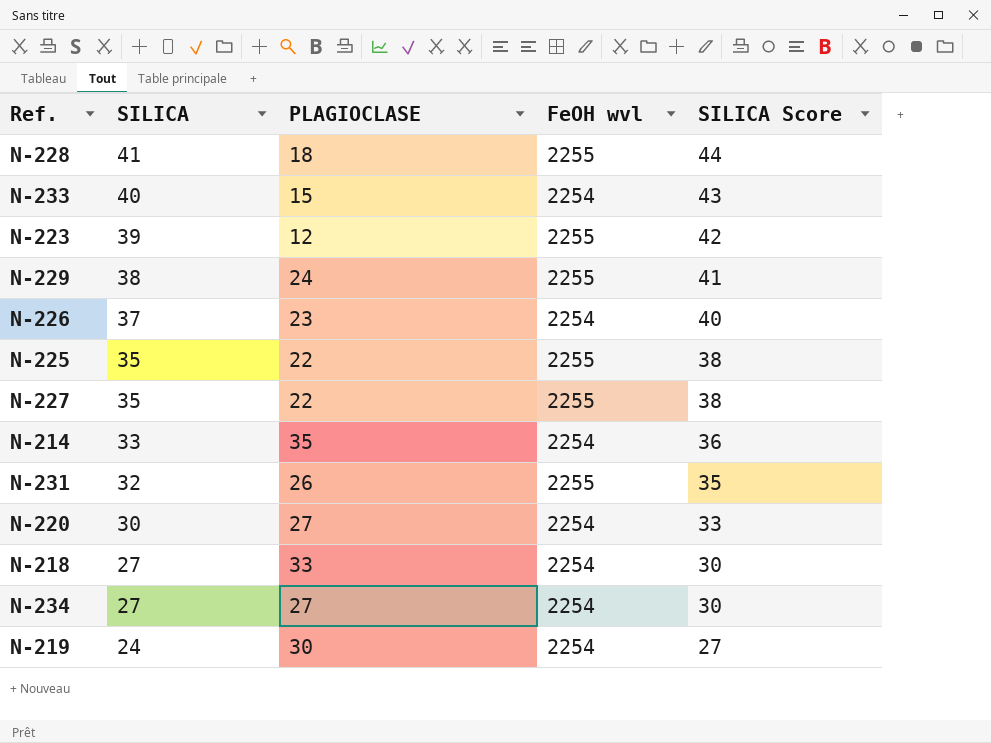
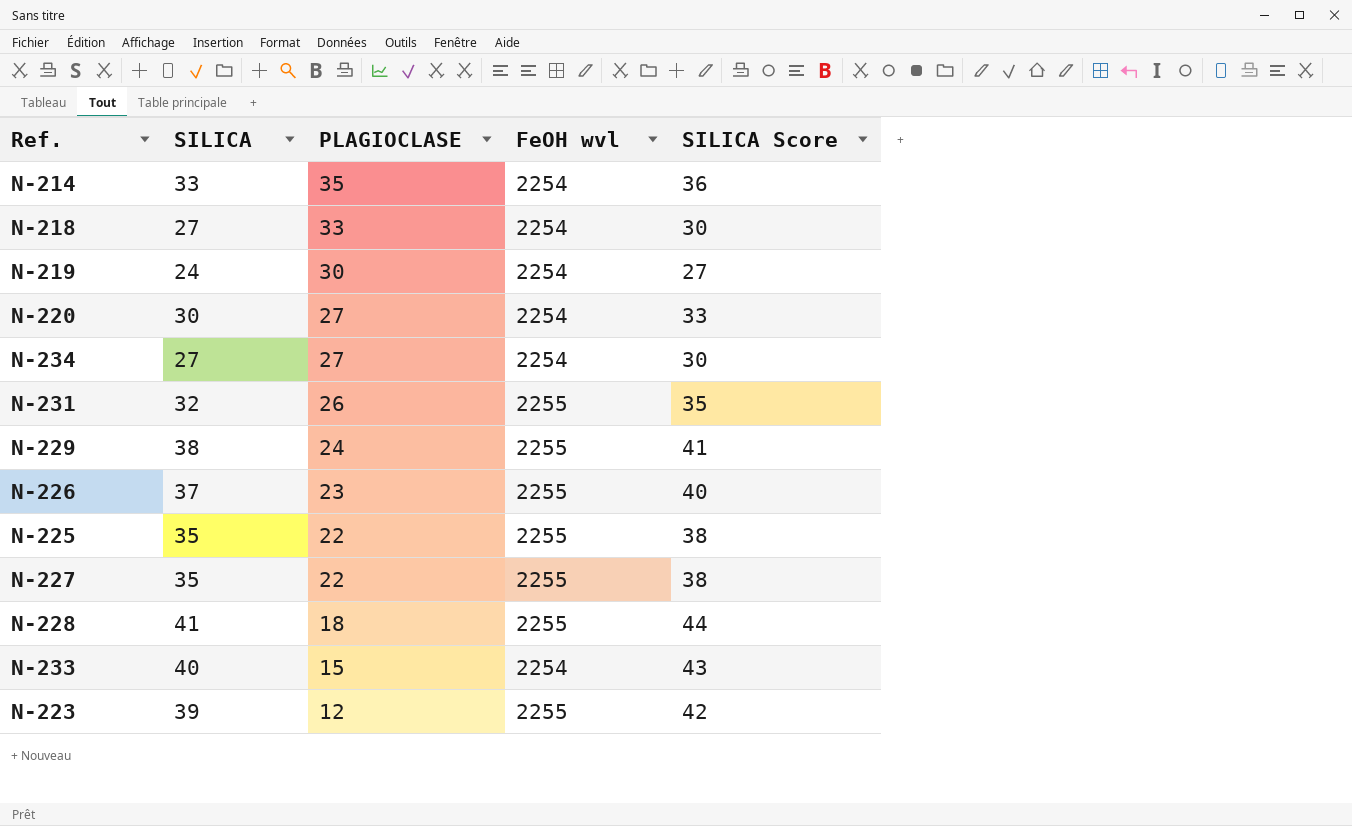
row order: SILICA descending -> PLAGIOCLASE descending
N-226 | FeOH wvl: 2254 -> 2255

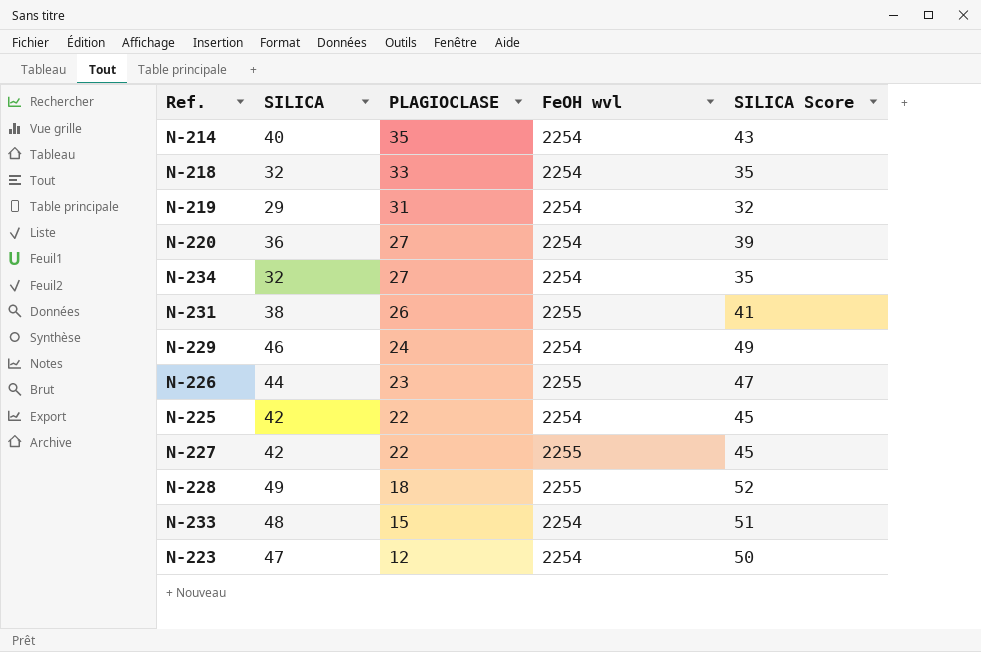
N-214 | SILICA: 33 -> 40
N-214 | SILICA Score: 36 -> 43
N-218 | SILICA: 27 -> 32
N-218 | SILICA Score: 30 -> 35
N-219 | SILICA: 24 -> 29
N-219 | PLAGIOCLASE: 30 -> 31
N-219 | SILICA Score: 27 -> 32
N-220 | SILICA: 30 -> 36
N-220 | SILICA Score: 33 -> 39
N-234 | SILICA: 27 -> 32
N-234 | SILICA Score: 30 -> 35
N-231 | SILICA: 32 -> 38
N-231 | SILICA Score: 35 -> 41
N-229 | SILICA: 38 -> 46
N-229 | FeOH wvl: 2255 -> 2254
N-229 | SILICA Score: 41 -> 49
N-226 | SILICA: 37 -> 44
N-226 | SILICA Score: 40 -> 47
N-225 | SILICA: 35 -> 42
N-225 | FeOH wvl: 2255 -> 2254
N-225 | SILICA Score: 38 -> 45
N-227 | SILICA: 35 -> 42
N-227 | SILICA Score: 38 -> 45
N-228 | SILICA: 41 -> 49
N-228 | SILICA Score: 44 -> 52
N-233 | SILICA: 40 -> 48
N-233 | SILICA Score: 43 -> 51
N-223 | SILICA: 39 -> 47
N-223 | FeOH wvl: 2255 -> 2254
N-223 | SILICA Score: 42 -> 50

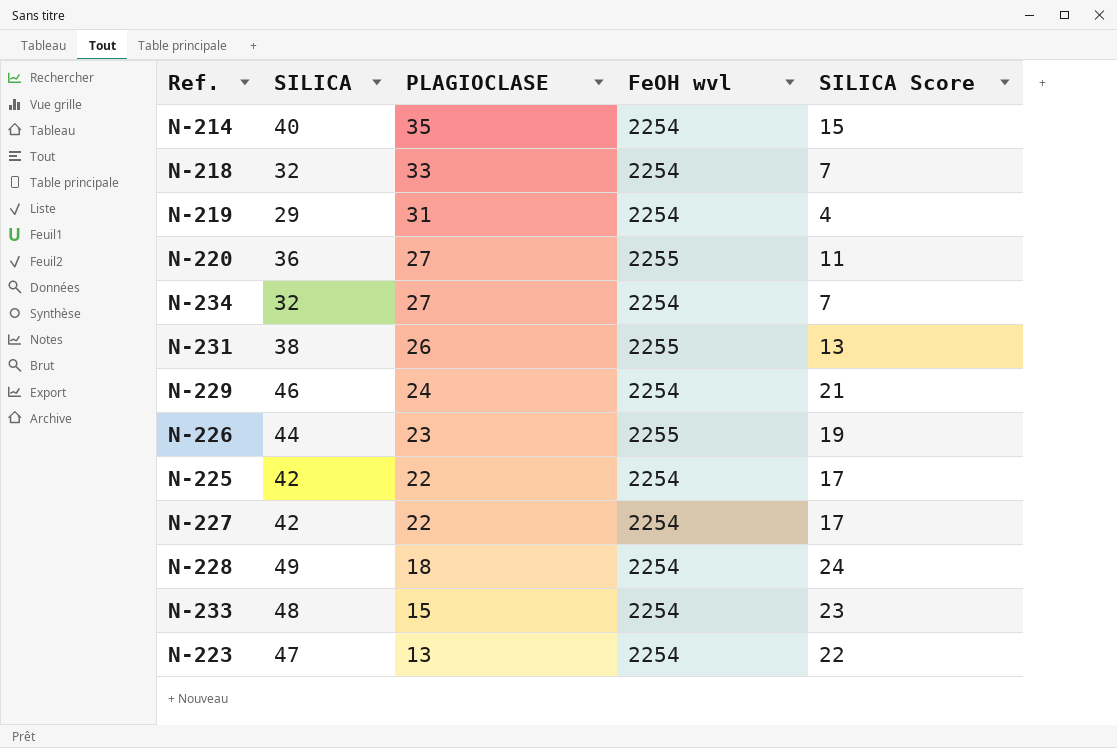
column SILICA Score | formula: [SILICA] + 3 -> [SILICA] - 25
N-220 | FeOH wvl: 2254 -> 2255
N-227 | FeOH wvl: 2255 -> 2254
N-228 | FeOH wvl: 2255 -> 2254
N-223 | PLAGIOCLASE: 12 -> 13

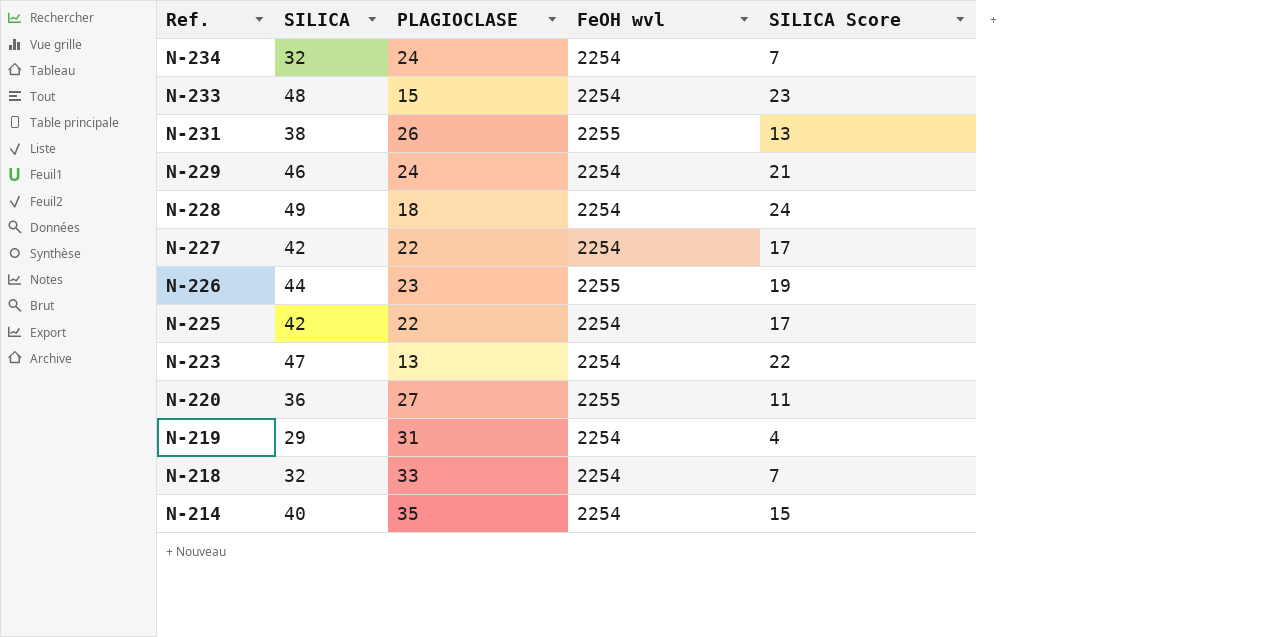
row order: PLAGIOCLASE descending -> Ref. descending
N-234 | PLAGIOCLASE: 27 -> 24

